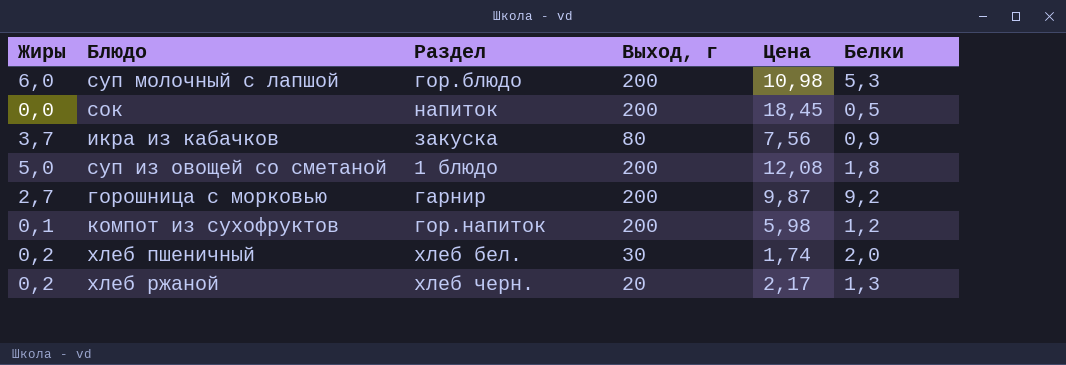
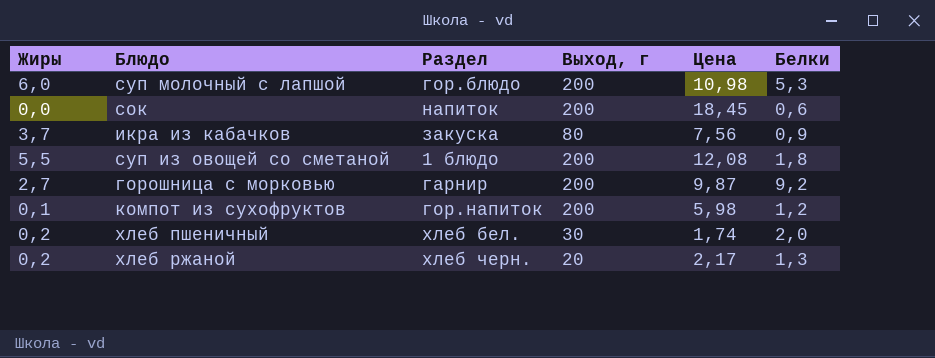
сок | Белки: 0,5 -> 0,6
суп из овощей со сметаной | Жиры: 5,0 -> 5,5

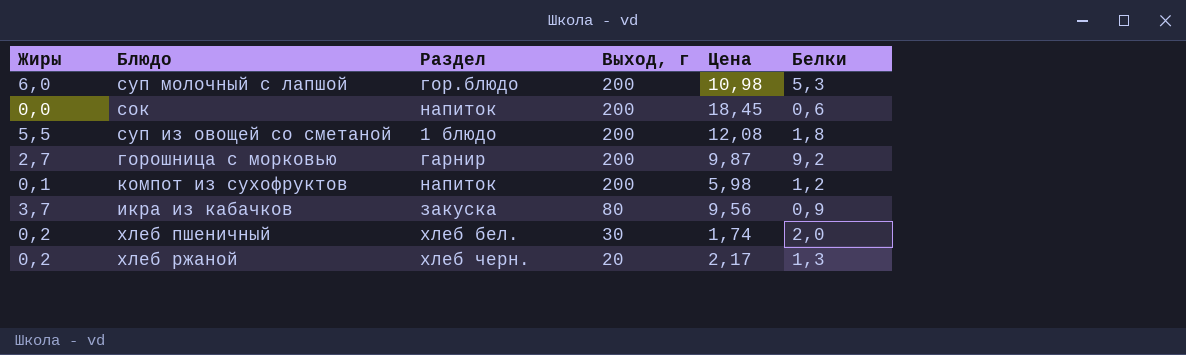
row order: none -> Выход, г descending
компот из сухофруктов | Раздел: гор.напиток -> напиток
икра из кабачков | Цена: 7,56 -> 9,56

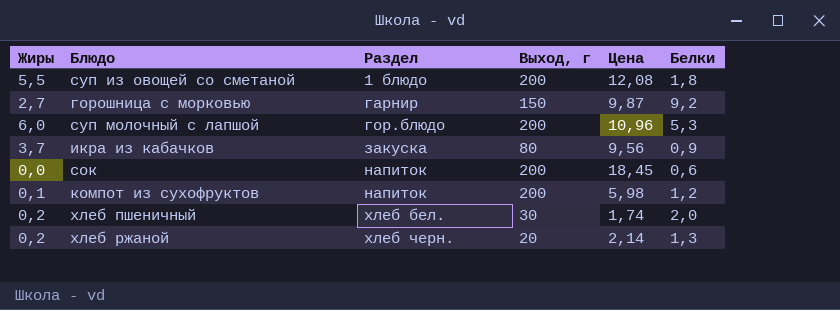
row order: Выход, г descending -> Раздел ascending
горошница с морковью | Выход, г: 200 -> 150
суп молочный с лапшой | Цена: 10,98 -> 10,96
хлеб ржаной | Цена: 2,17 -> 2,14

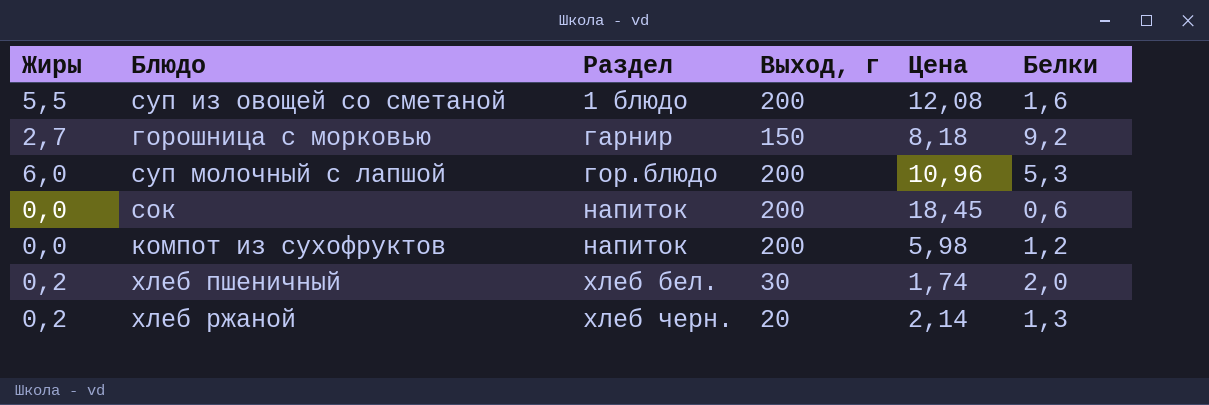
row икра из кабачков: 3,7 | закуска | 80 | 9,56 | 0,9 -> none
суп из овощей со сметаной | Белки: 1,8 -> 1,6
горошница с морковью | Цена: 9,87 -> 8,18
компот из сухофруктов | Жиры: 0,1 -> 0,0

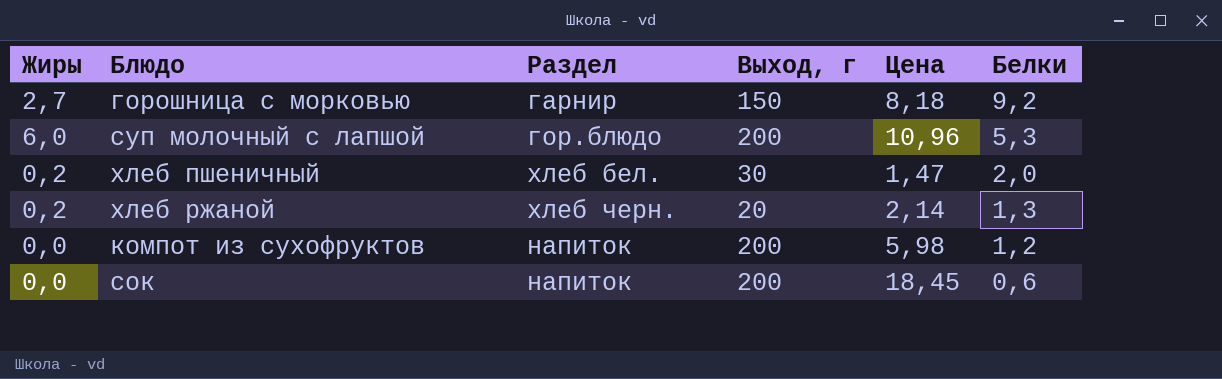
row order: Раздел ascending -> Белки descending
row суп из овощей со сметаной: 5,5 | 1 блюдо | 200 | 12,08 | 1,6 -> none
хлеб пшеничный | Цена: 1,74 -> 1,47

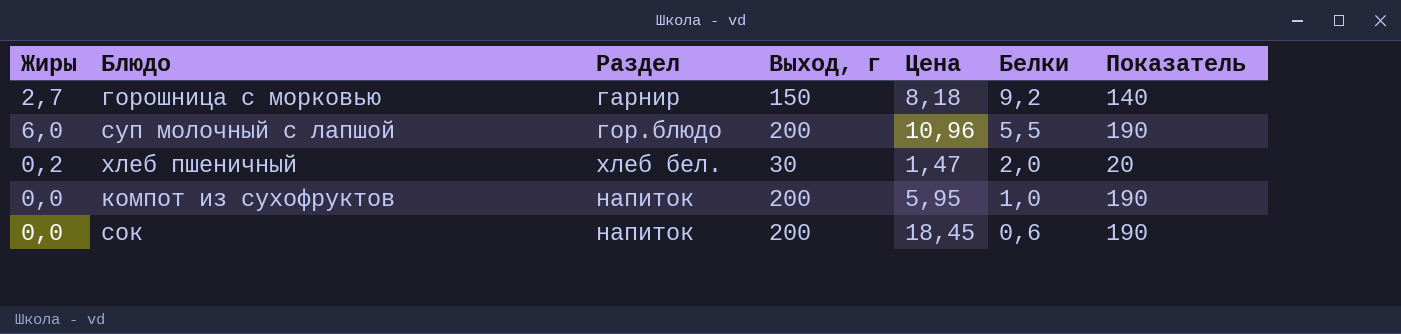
column Показатель | formula: none -> [Выход, г] - 10
row хлеб ржаной: 0,2 | хлеб черн. | 20 | 2,14 | 1,3 -> none
суп молочный с лапшой | Белки: 5,3 -> 5,5
компот из сухофруктов | Цена: 5,98 -> 5,95
компот из сухофруктов | Белки: 1,2 -> 1,0

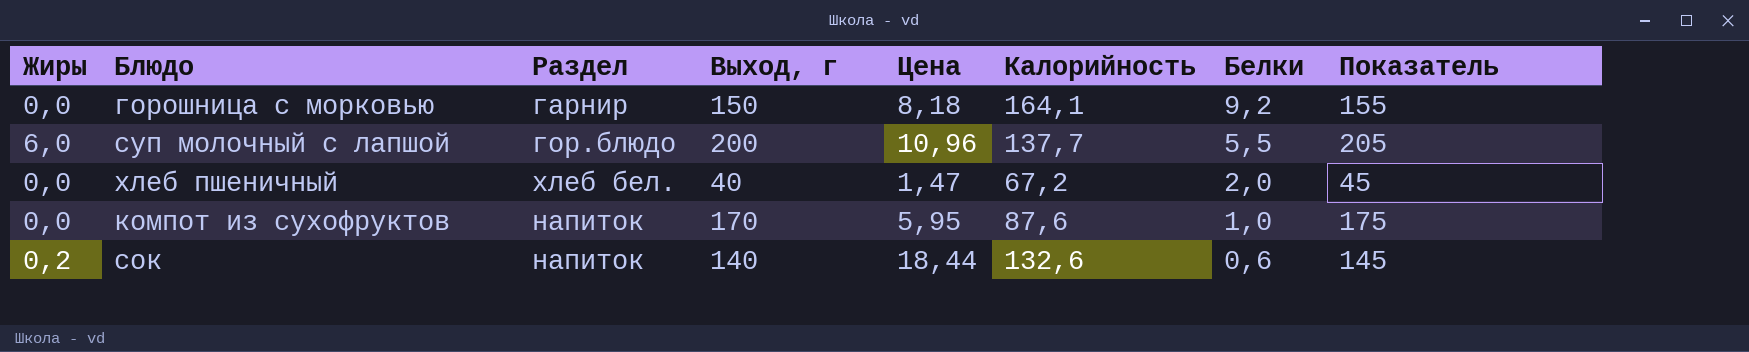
column Калорийность | position: none -> 6
column Показатель | formula: [Выход, г] - 10 -> [Выход, г] + 5
горошница с морковью | Жиры: 2,7 -> 0,0
хлеб пшеничный | Жиры: 0,2 -> 0,0
хлеб пшеничный | Выход, г: 30 -> 40
компот из сухофруктов | Выход, г: 200 -> 170
сок | Жиры: 0,0 -> 0,2
сок | Выход, г: 200 -> 140
сок | Цена: 18,45 -> 18,44

